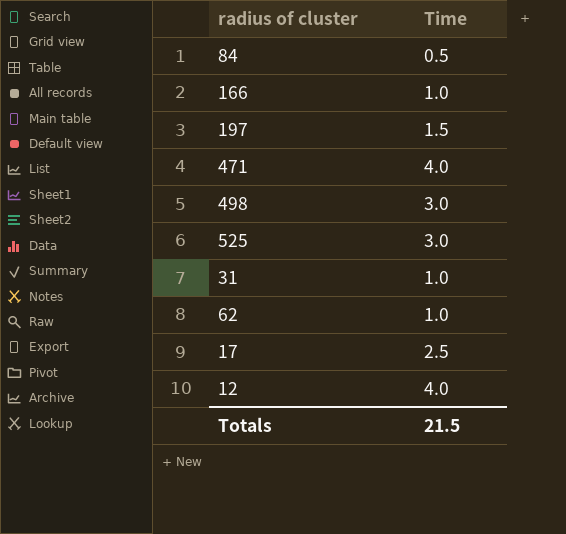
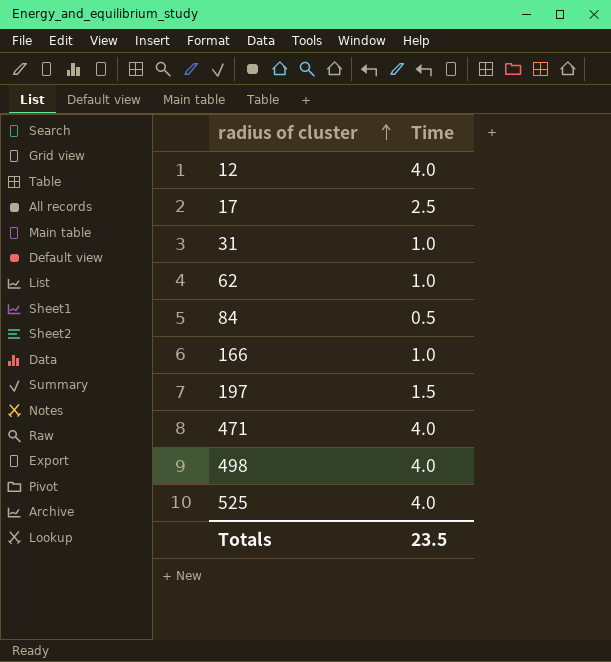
row order: none -> radius of cluster ascending
498 | Time: 3.0 -> 4.0
525 | Time: 3.0 -> 4.0
Totals | Time: 21.5 -> 23.5

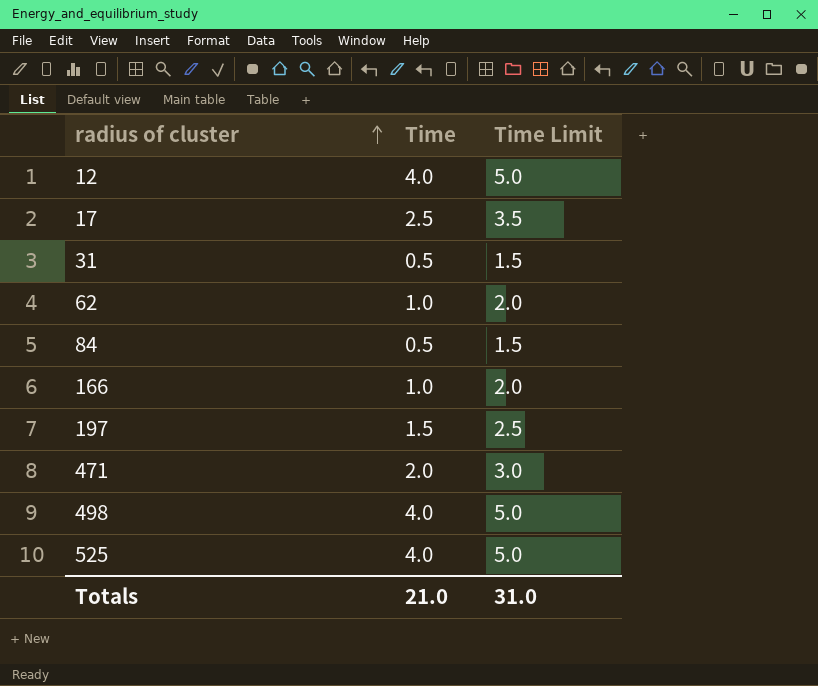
column Time Limit | formula: none -> [Time] + 1
31 | Time: 1.0 -> 0.5
471 | Time: 4.0 -> 2.0
Totals | Time: 23.5 -> 21.0

